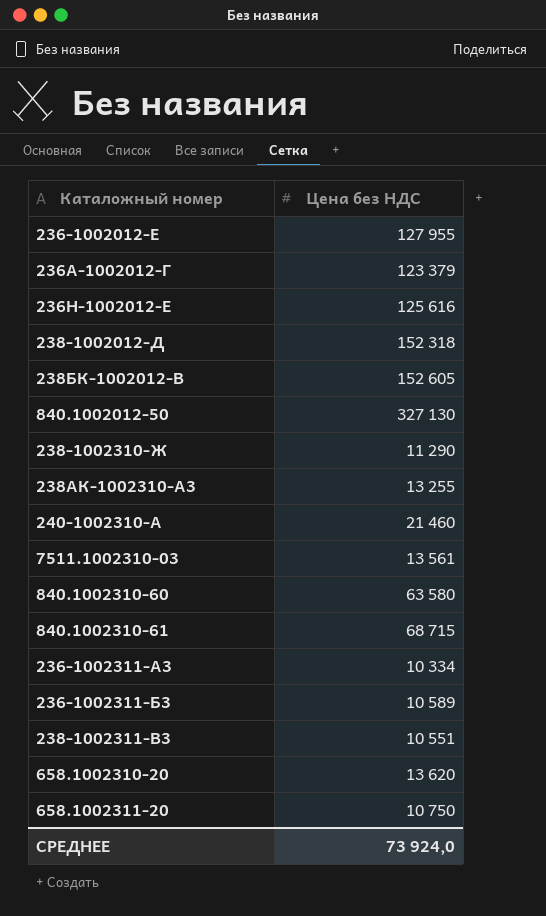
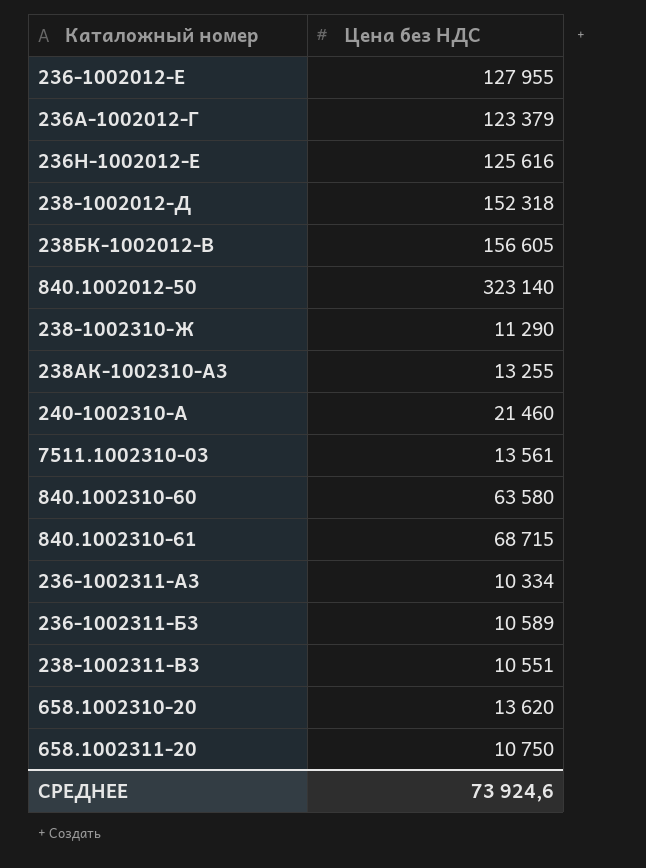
238БК-1002012-В | Цена без НДС: 152 605 -> 156 605
840.1002012-50 | Цена без НДС: 327 130 -> 323 140
СРЕДНЕЕ | Цена без НДС: 73 924,0 -> 73 924,6

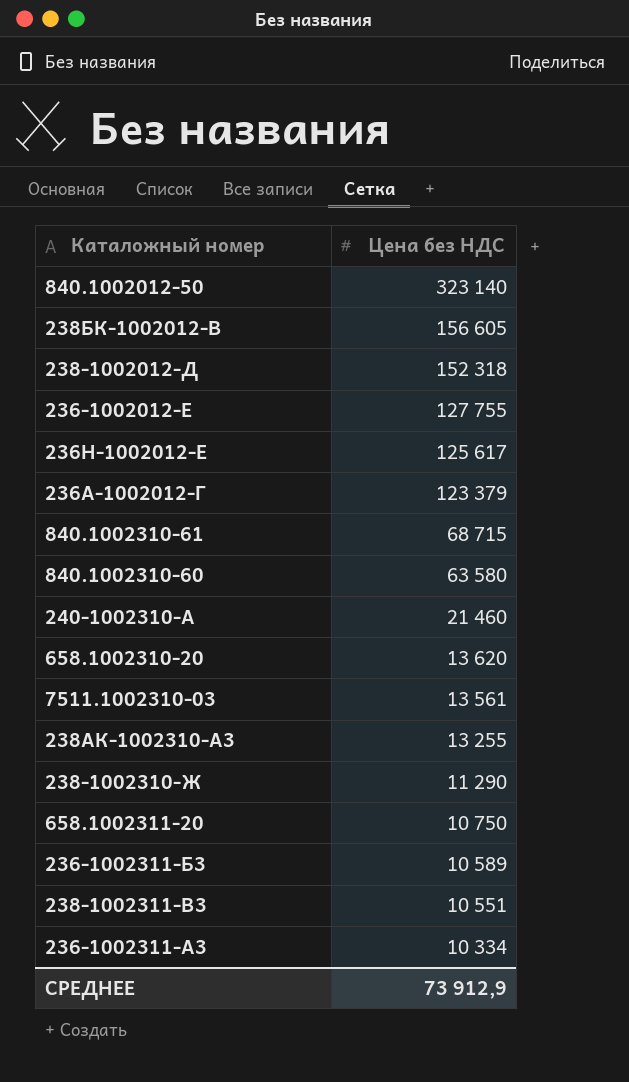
row order: none -> Цена без НДС descending
236-1002012-Е | Цена без НДС: 127 955 -> 127 755
236Н-1002012-Е | Цена без НДС: 125 616 -> 125 617
СРЕДНЕЕ | Цена без НДС: 73 924,6 -> 73 912,9

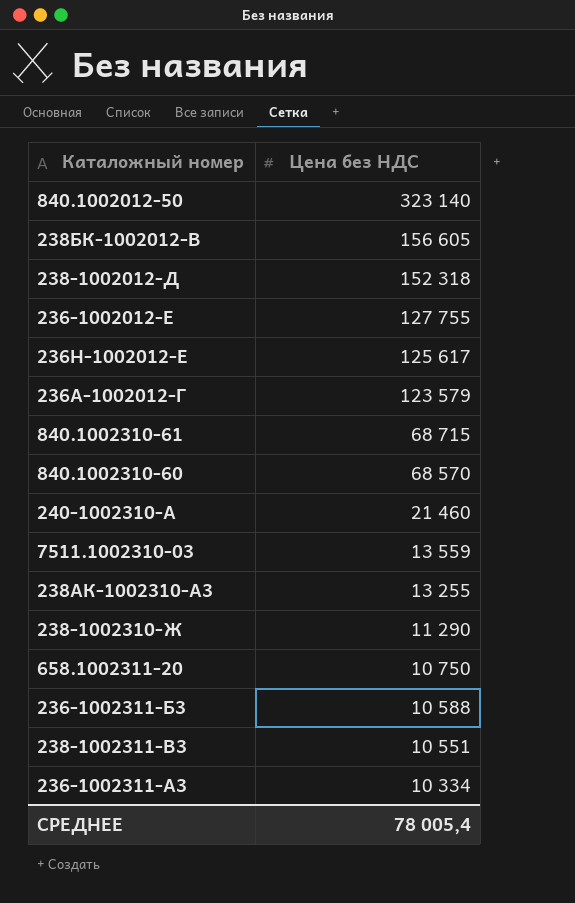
row 658.1002310-20: 13 620 -> none
236А-1002012-Г | Цена без НДС: 123 379 -> 123 579
840.1002310-60 | Цена без НДС: 63 580 -> 68 570
7511.1002310-03 | Цена без НДС: 13 561 -> 13 559
236-1002311-Б3 | Цена без НДС: 10 589 -> 10 588
СРЕДНЕЕ | Цена без НДС: 73 912,9 -> 78 005,4

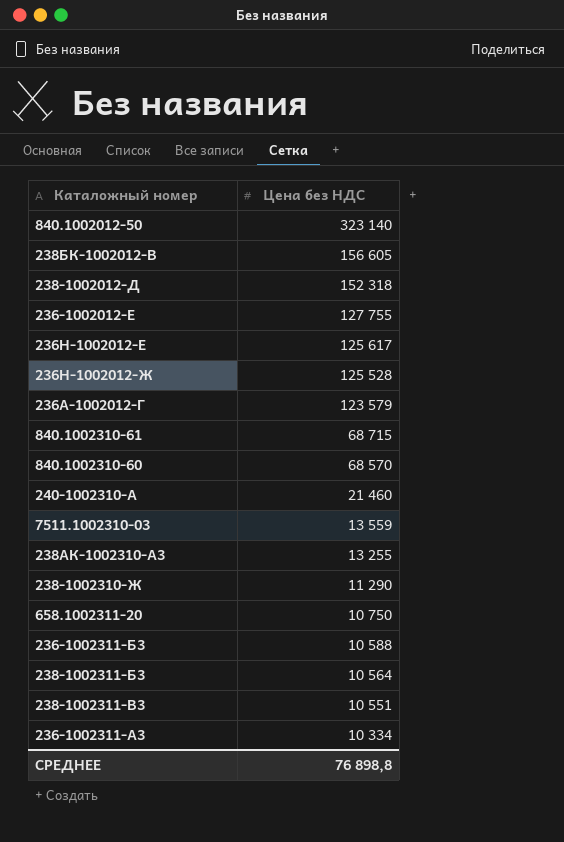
row 236Н-1002012-Ж: none -> 125 528
row 238-1002311-Б3: none -> 10 564
СРЕДНЕЕ | Цена без НДС: 78 005,4 -> 76 898,8

